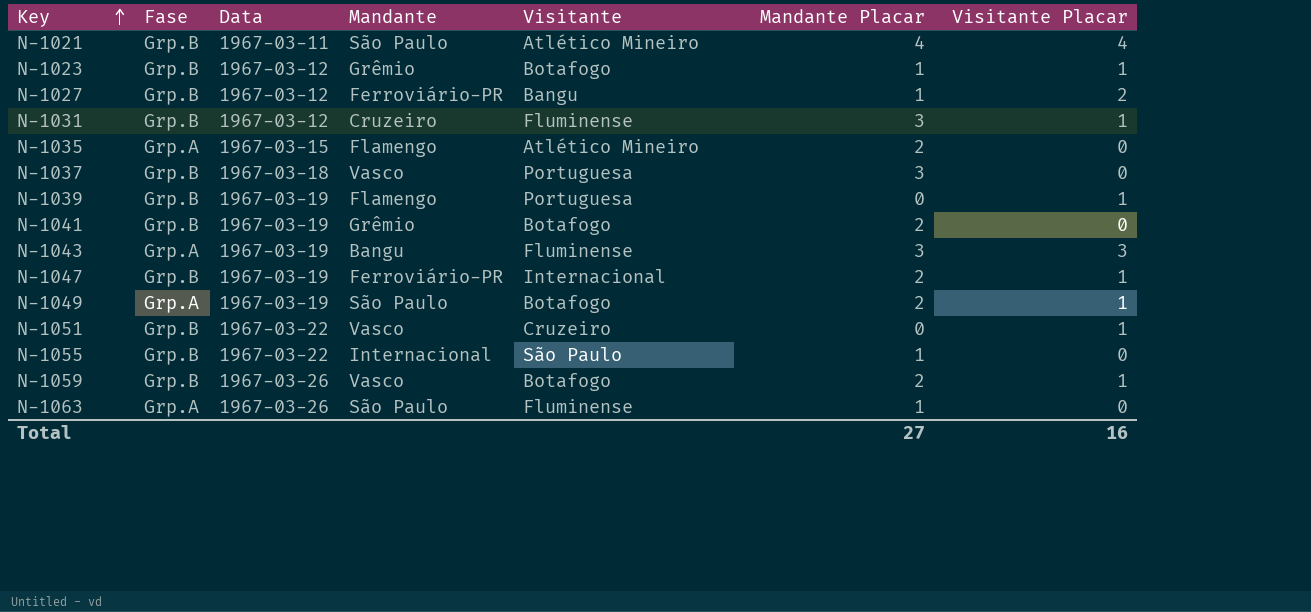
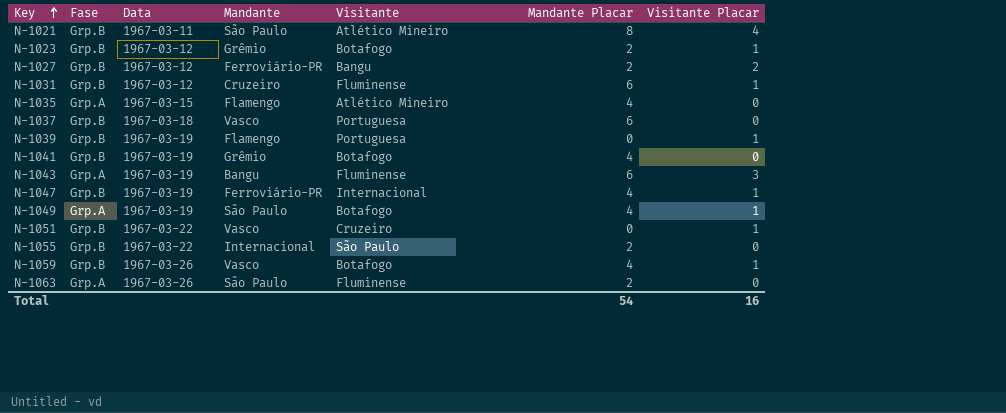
N-1021 | Mandante Placar: 4 -> 8
N-1023 | Mandante Placar: 1 -> 2
N-1027 | Mandante Placar: 1 -> 2
N-1031 | Mandante Placar: 3 -> 6
N-1035 | Mandante Placar: 2 -> 4
N-1037 | Mandante Placar: 3 -> 6
N-1041 | Mandante Placar: 2 -> 4
N-1043 | Mandante Placar: 3 -> 6
N-1047 | Mandante Placar: 2 -> 4
N-1049 | Mandante Placar: 2 -> 4
N-1055 | Mandante Placar: 1 -> 2
N-1059 | Mandante Placar: 2 -> 4
N-1063 | Mandante Placar: 1 -> 2
Total | Mandante Placar: 27 -> 54

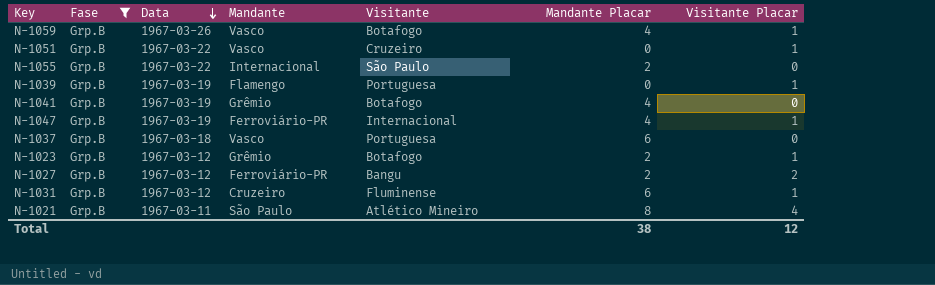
filter: none -> Fase = Grp.B
row order: Key ascending -> Data descending
Total | Mandante Placar: 54 -> 38
Total | Visitante Placar: 16 -> 12

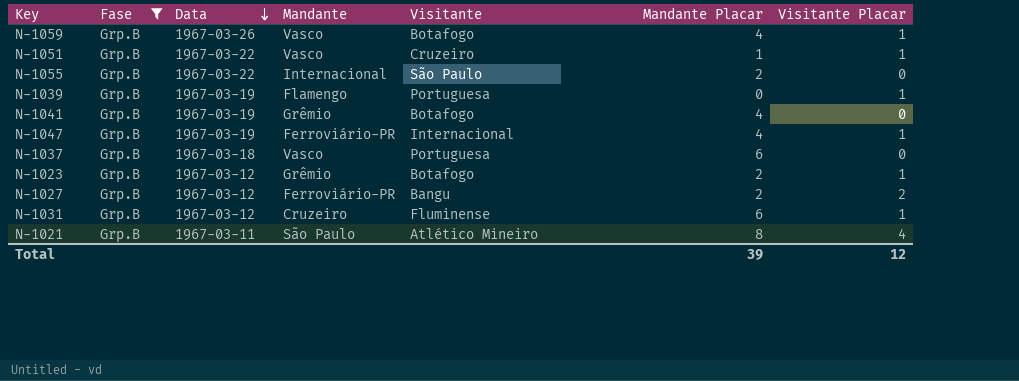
N-1051 | Mandante Placar: 0 -> 1
Total | Mandante Placar: 38 -> 39

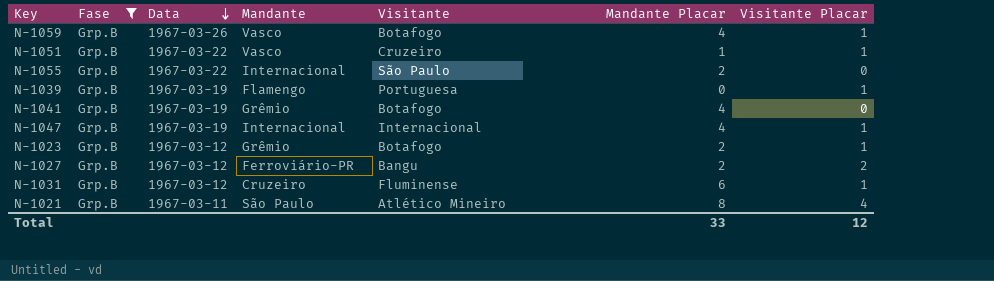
row N-1037: Grp.B | 1967-03-18 | Vasco | Portuguesa | 6 | 0 -> none
N-1047 | Mandante: Ferroviário-PR -> Internacional
Total | Mandante Placar: 39 -> 33

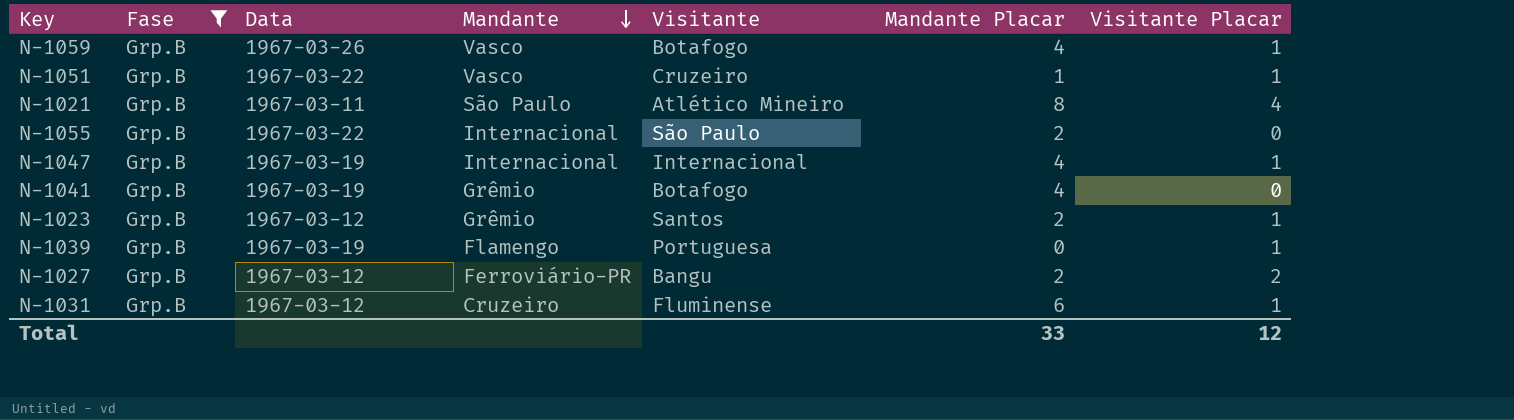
row order: Data descending -> Mandante descending
N-1023 | Visitante: Botafogo -> Santos

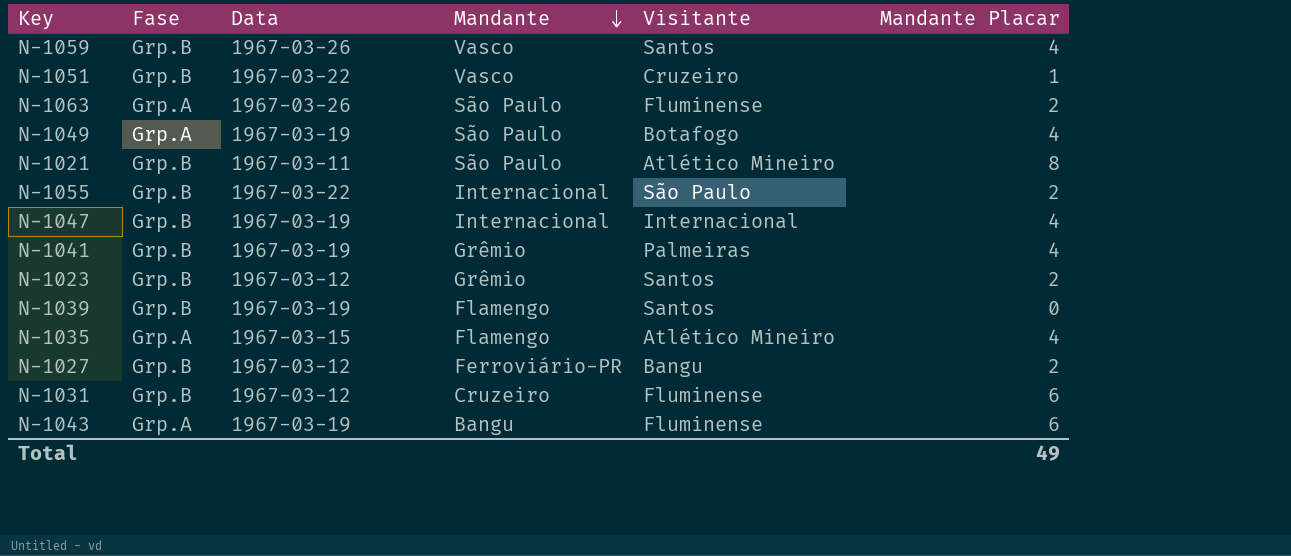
filter: Fase = Grp.B -> none
column Visitante Placar | position: 7 -> none
N-1059 | Visitante: Botafogo -> Santos
N-1041 | Visitante: Botafogo -> Palmeiras
N-1039 | Visitante: Portuguesa -> Santos
Total | Mandante Placar: 33 -> 49

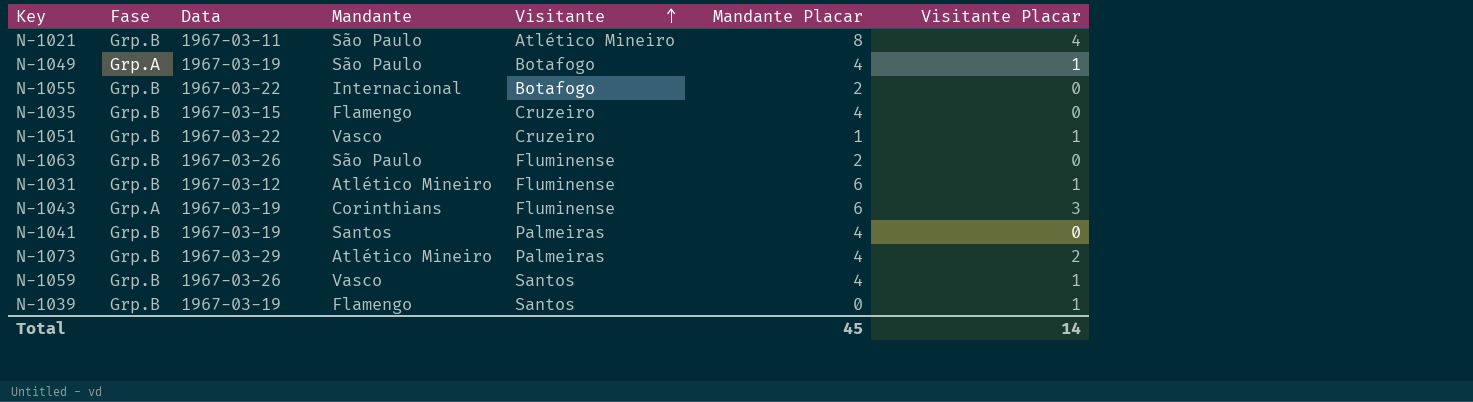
row order: Mandante descending -> Visitante ascending
column Visitante Placar | position: none -> 7
row N-1047: Grp.B | 1967-03-19 | Internacional | Internacional | 4 -> none
row N-1023: Grp.B | 1967-03-12 | Grêmio | Santos | 2 -> none
row N-1027: Grp.B | 1967-03-12 | Ferroviário-PR | Bangu | 2 -> none
N-1055 | Visitante: São Paulo -> Botafogo
N-1035 | Fase: Grp.A -> Grp.B
N-1035 | Visitante: Atlético Mineiro -> Cruzeiro
N-1063 | Fase: Grp.A -> Grp.B
N-1031 | Mandante: Cruzeiro -> Atlético Mineiro
N-1043 | Mandante: Bangu -> Corinthians
N-1041 | Mandante: Grêmio -> Santos
row N-1073: none -> Grp.B | 1967-03-29 | Atlético Mineiro | Palmeiras | 4 | 2
Total | Mandante Placar: 49 -> 45

